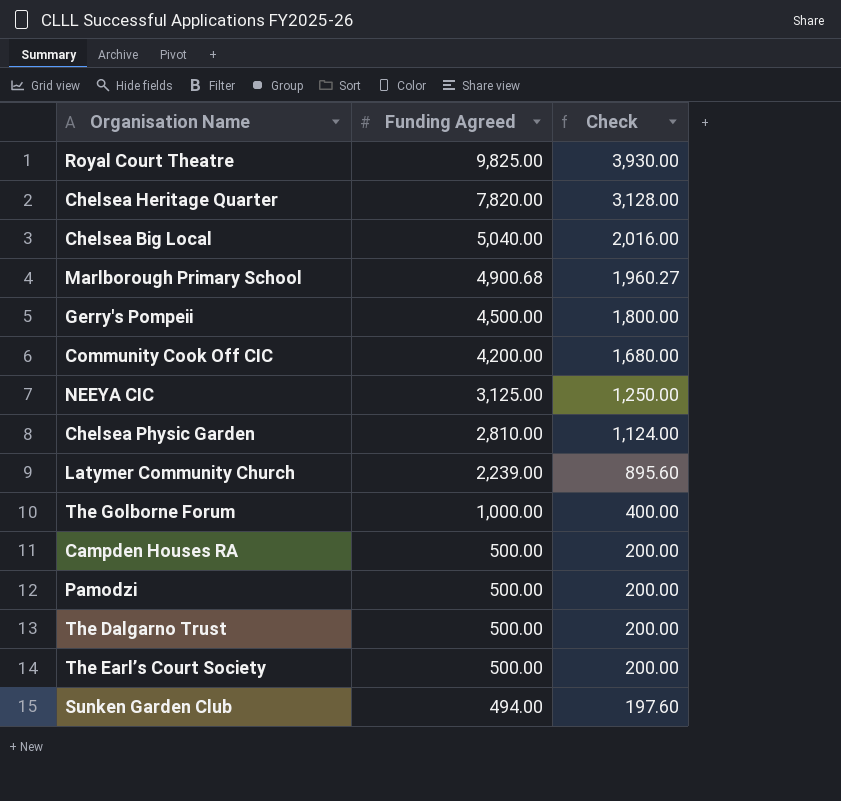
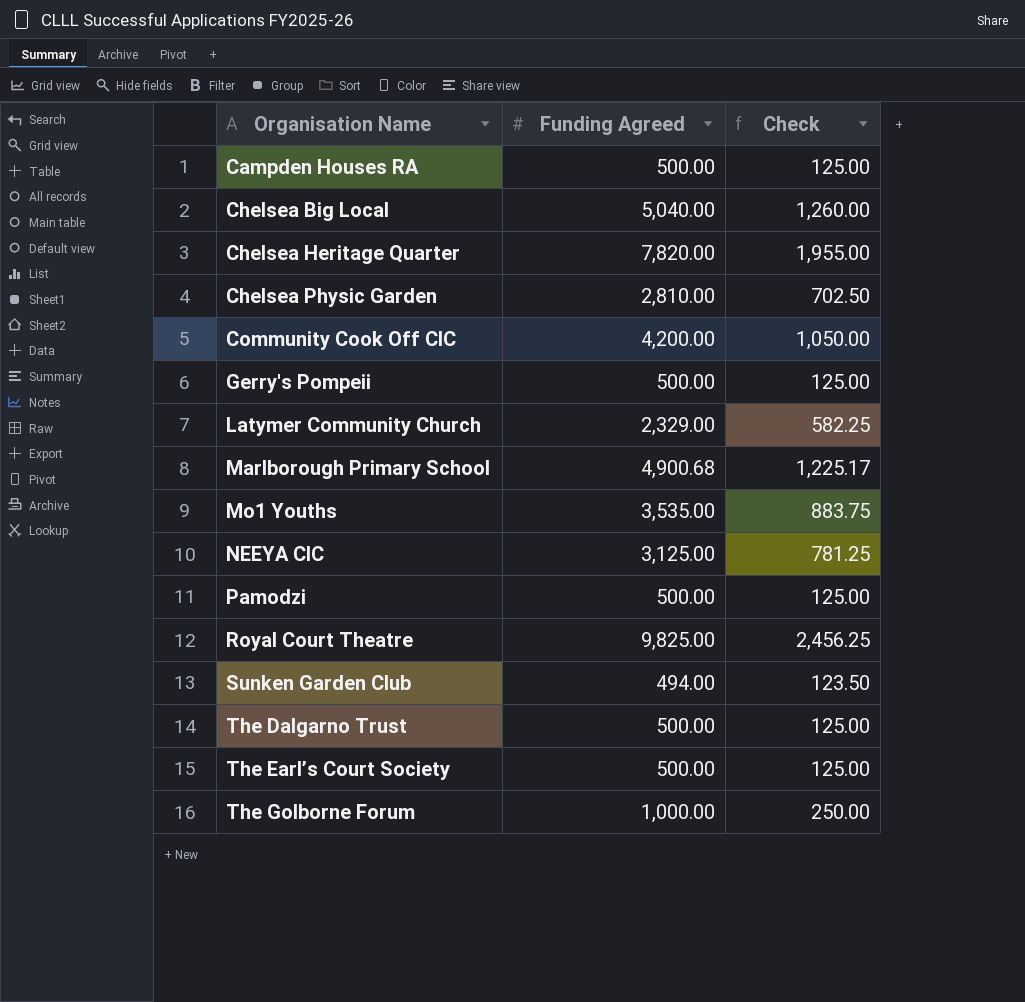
row order: Funding Agreed descending -> Organisation Name ascending
column Check | formula: [Funding Agreed] * 0.4 -> [Funding Agreed] * 0.25
Gerry's Pompeii | Funding Agreed: 4,500.00 -> 500.00
Latymer Community Church | Funding Agreed: 2,239.00 -> 2,329.00
row Mo1 Youths: none -> 3,535.00 | 883.75

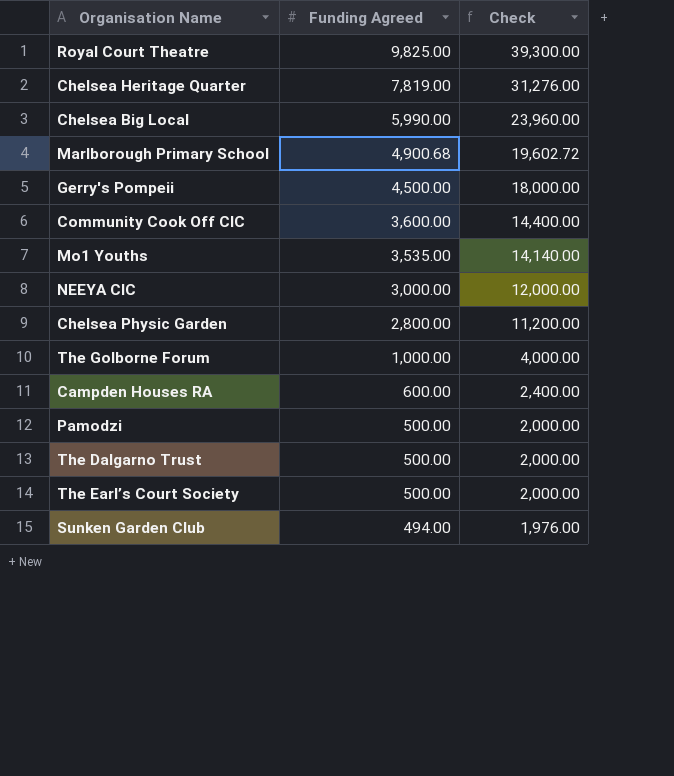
row order: Organisation Name ascending -> Funding Agreed descending
column Check | formula: [Funding Agreed] * 0.25 -> [Funding Agreed] * 4
row Latymer Community Church: 2,329.00 | 582.25 -> none
Chelsea Heritage Quarter | Funding Agreed: 7,820.00 -> 7,819.00
Chelsea Big Local | Funding Agreed: 5,040.00 -> 5,990.00
Gerry's Pompeii | Funding Agreed: 500.00 -> 4,500.00
Community Cook Off CIC | Funding Agreed: 4,200.00 -> 3,600.00
NEEYA CIC | Funding Agreed: 3,125.00 -> 3,000.00
Chelsea Physic Garden | Funding Agreed: 2,810.00 -> 2,800.00
Campden Houses RA | Funding Agreed: 500.00 -> 600.00

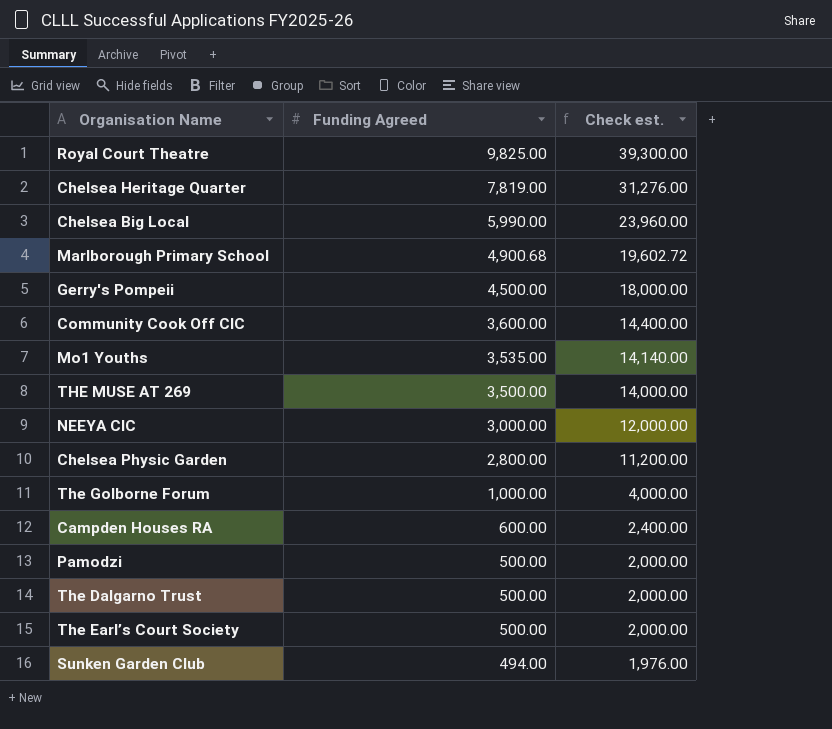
column name: Check -> Check est.
row THE MUSE AT 269: none -> 3,500.00 | 14,000.00

